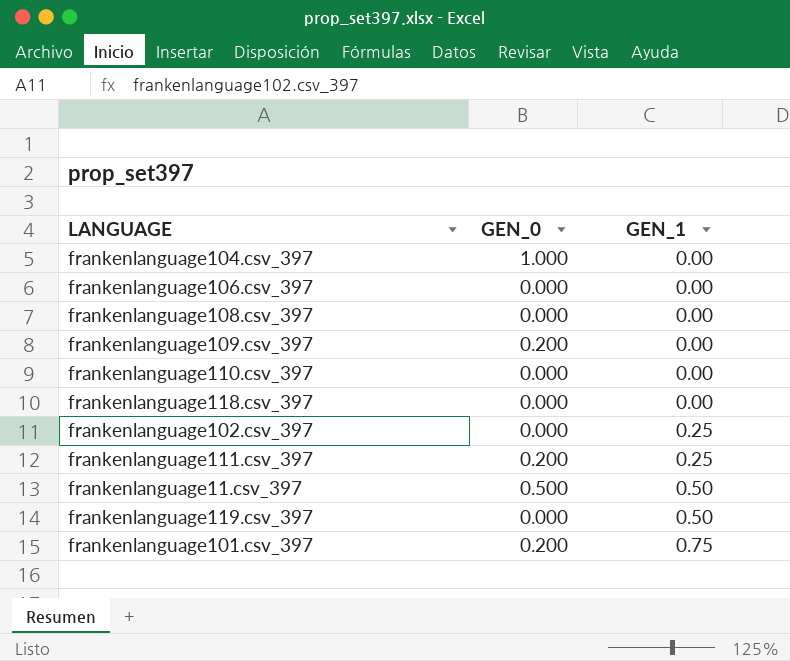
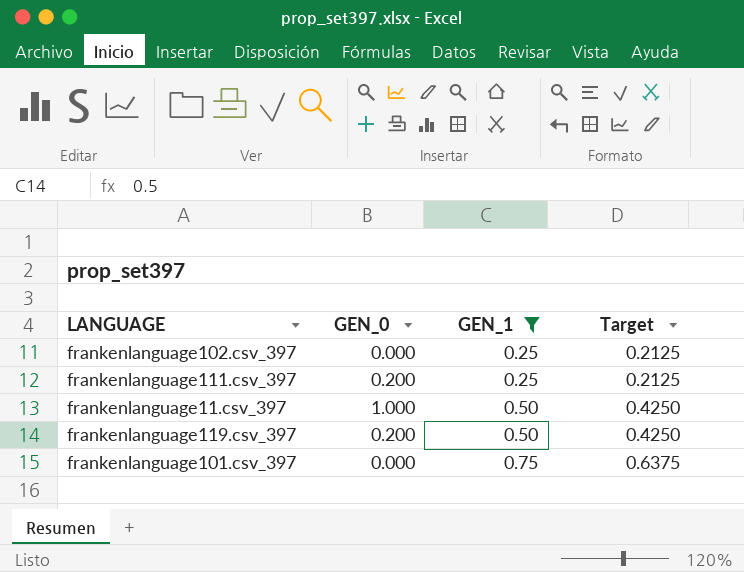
filter: none -> GEN_1 != 0.00
column Target | formula: none -> [GEN_1] * 0.85
frankenlanguage11.csv_397 | GEN_0: 0.500 -> 1.000
frankenlanguage119.csv_397 | GEN_0: 0.000 -> 0.200
frankenlanguage101.csv_397 | GEN_0: 0.200 -> 0.000

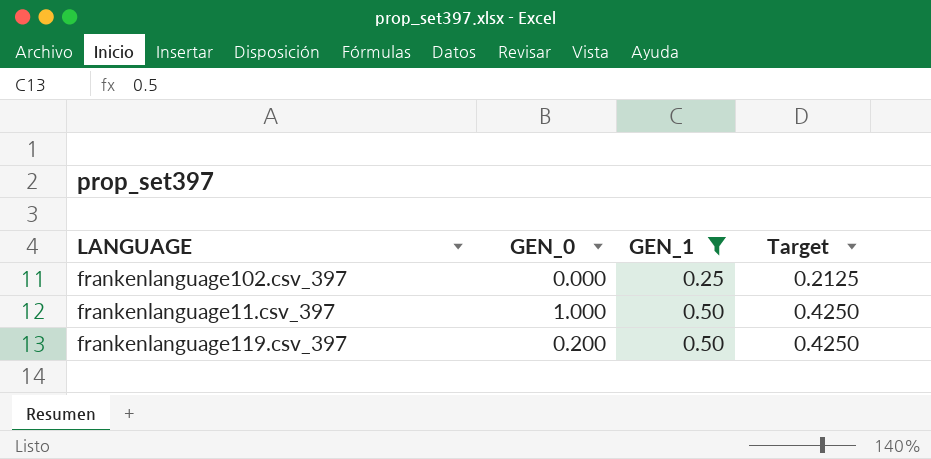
row frankenlanguage111.csv_397: 0.200 | 0.25 | 0.2125 -> none
row frankenlanguage101.csv_397: 0.000 | 0.75 | 0.6375 -> none

